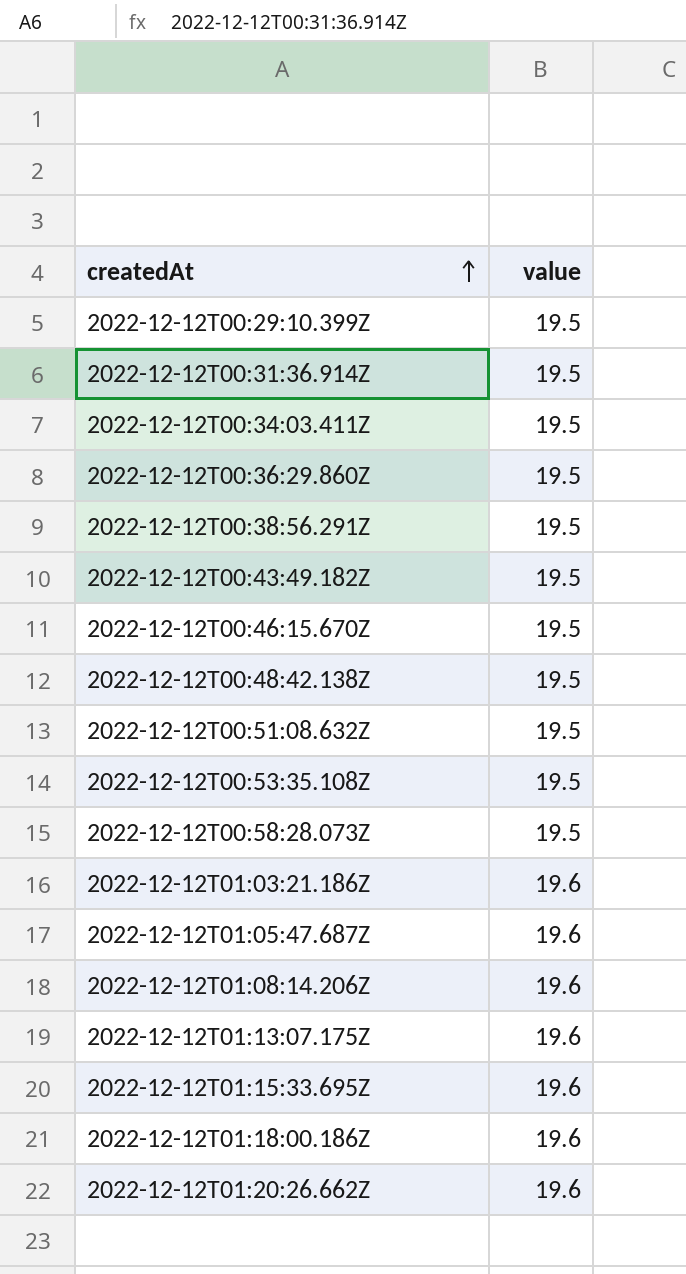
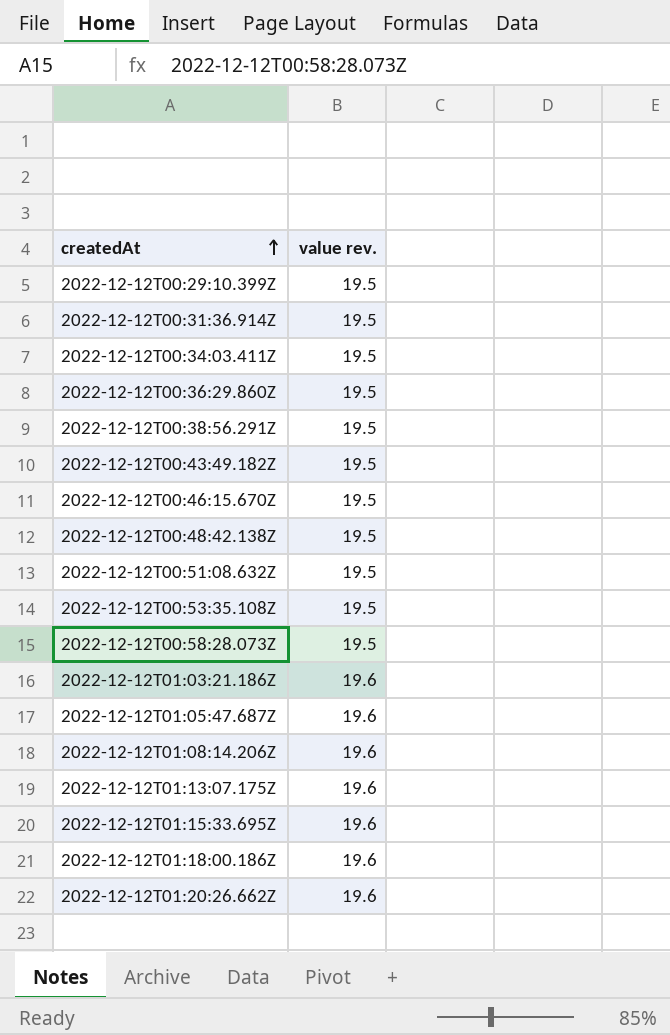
column name: value -> value rev.

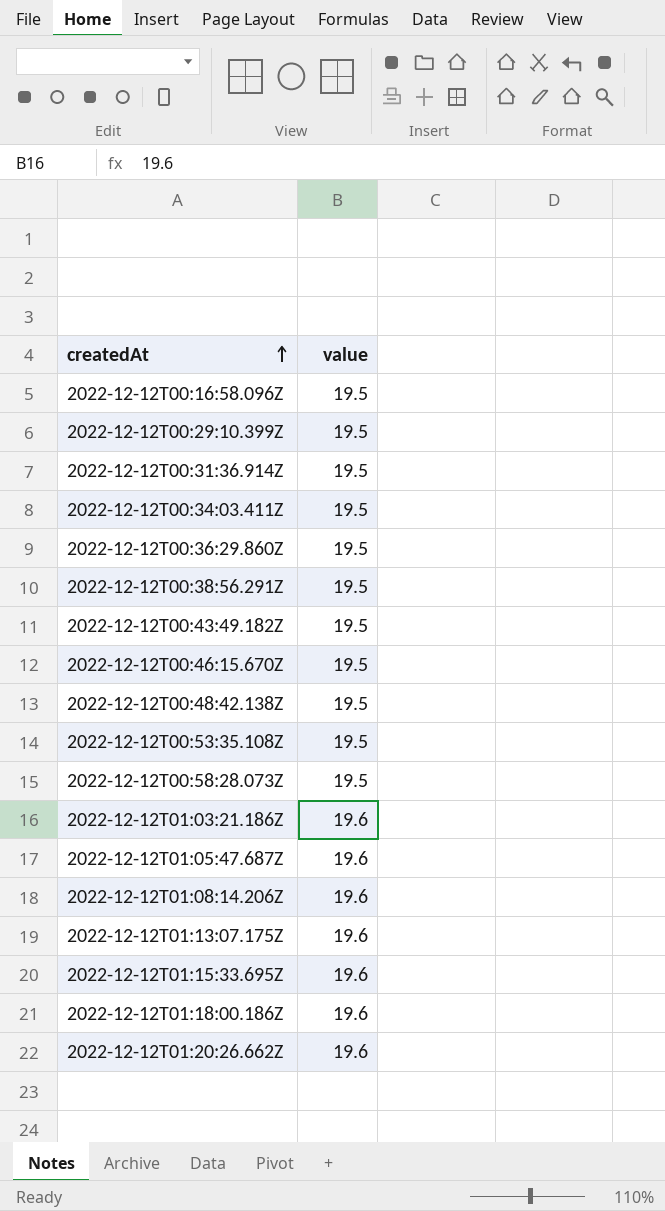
column name: value rev. -> value
row 2022-12-12T00:51:08.632Z: 19.5 -> none
row 2022-12-12T00:16:58.096Z: none -> 19.5

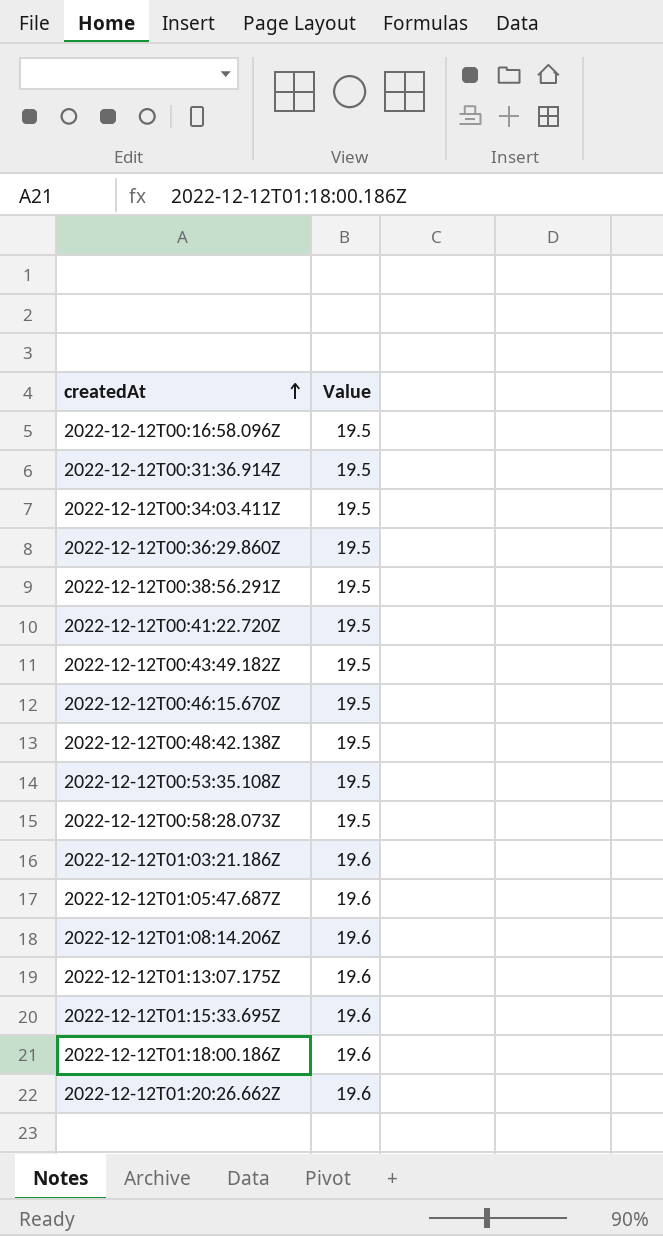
column name: value -> Value
row 2022-12-12T00:29:10.399Z: 19.5 -> none
row 2022-12-12T00:41:22.720Z: none -> 19.5

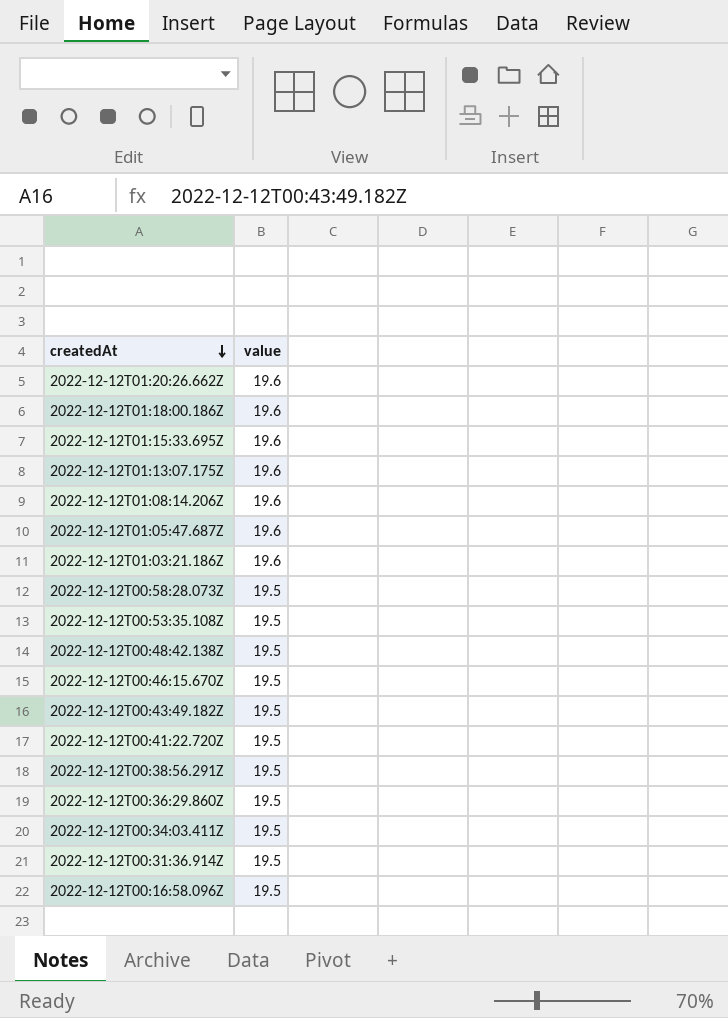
row order: createdAt ascending -> createdAt descending
column name: Value -> value

